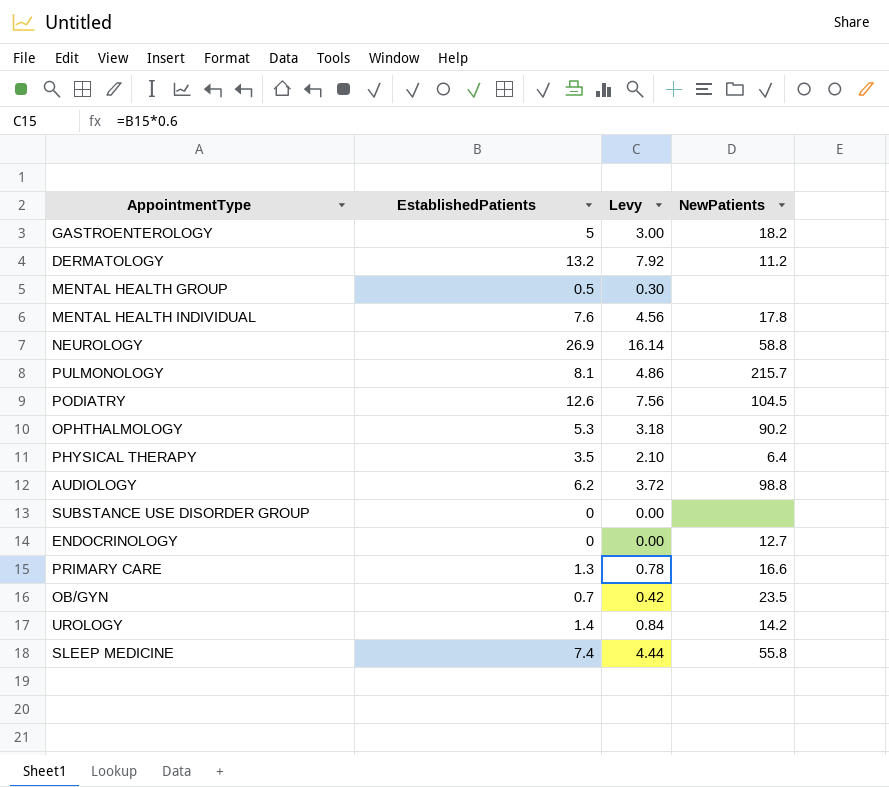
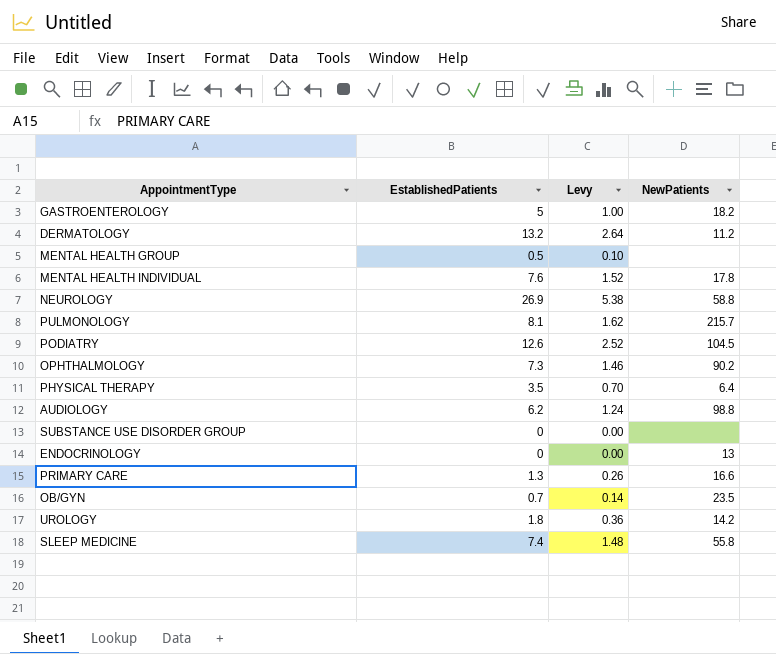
column Levy | formula: [EstablishedPatients] * 0.6 -> [EstablishedPatients] * 0.2
OPHTHALMOLOGY | EstablishedPatients: 5.3 -> 7.3
ENDOCRINOLOGY | NewPatients: 12.7 -> 13
UROLOGY | EstablishedPatients: 1.4 -> 1.8

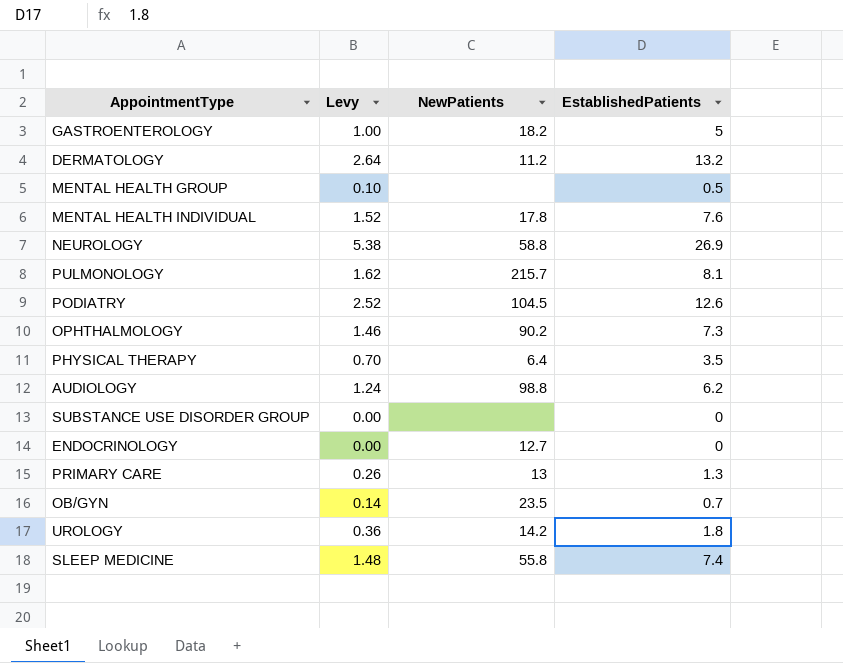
column EstablishedPatients | position: 2 -> 4
ENDOCRINOLOGY | NewPatients: 13 -> 12.7
PRIMARY CARE | NewPatients: 16.6 -> 13

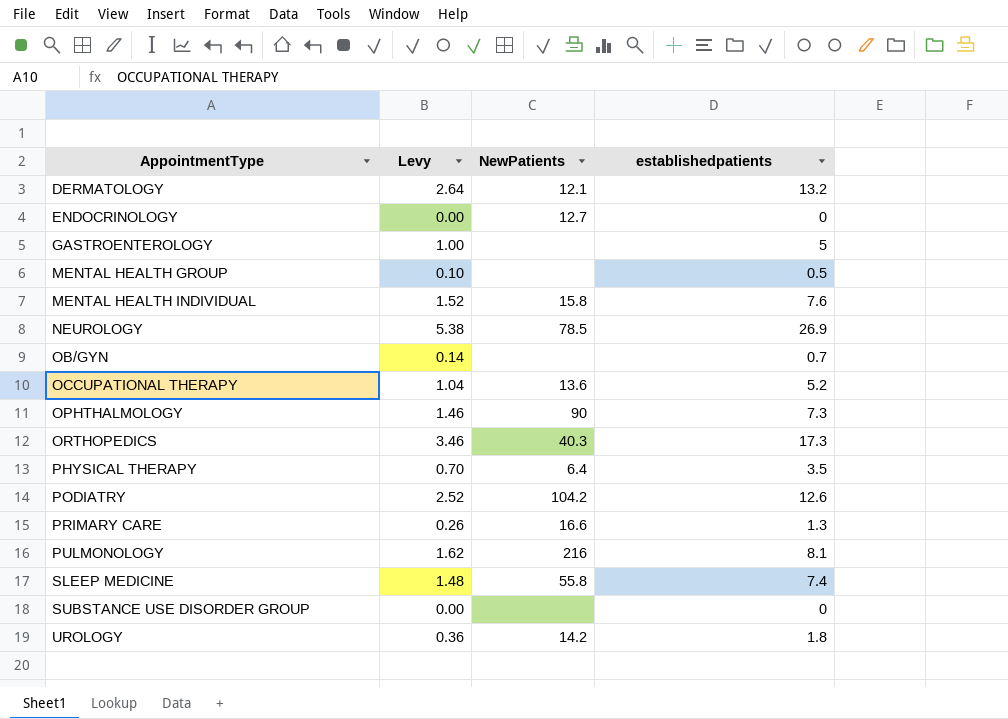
row order: none -> AppointmentType ascending
column name: EstablishedPatients -> establishedpatients
row AUDIOLOGY: 1.24 | 98.8 | 6.2 -> none
DERMATOLOGY | NewPatients: 11.2 -> 12.1
GASTROENTEROLOGY | NewPatients: 18.2 -> none
MENTAL HEALTH INDIVIDUAL | NewPatients: 17.8 -> 15.8
NEUROLOGY | NewPatients: 58.8 -> 78.5
OB/GYN | NewPatients: 23.5 -> none
row OCCUPATIONAL THERAPY: none -> 1.04 | 13.6 | 5.2
OPHTHALMOLOGY | NewPatients: 90.2 -> 90
row ORTHOPEDICS: none -> 3.46 | 40.3 | 17.3
PODIATRY | NewPatients: 104.5 -> 104.2
PRIMARY CARE | NewPatients: 13 -> 16.6
PULMONOLOGY | NewPatients: 215.7 -> 216

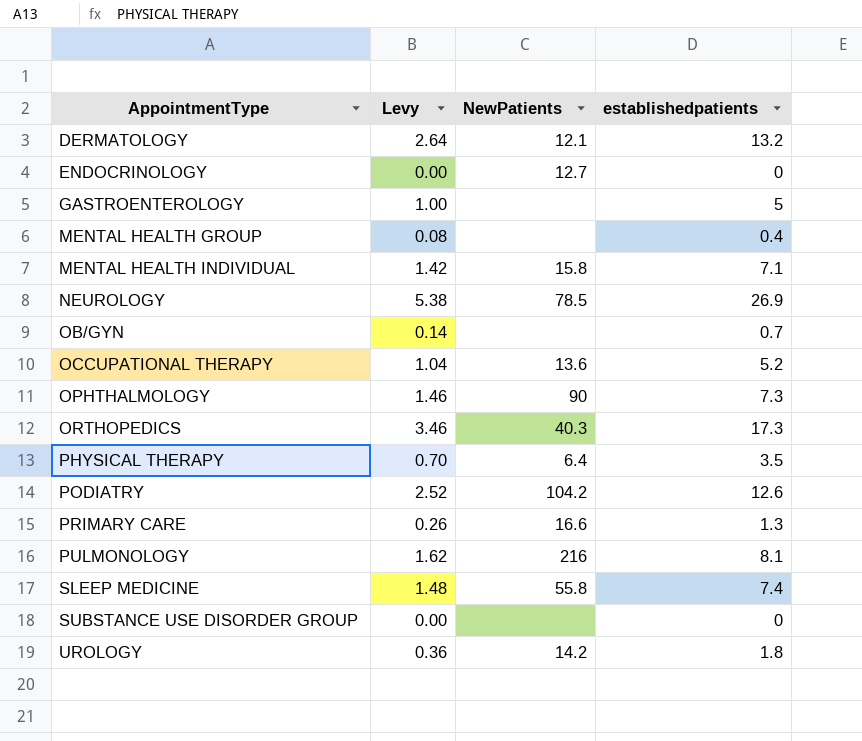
MENTAL HEALTH GROUP | Levy: 0.10 -> 0.08
MENTAL HEALTH GROUP | establishedpatients: 0.5 -> 0.4
MENTAL HEALTH INDIVIDUAL | Levy: 1.52 -> 1.42
MENTAL HEALTH INDIVIDUAL | establishedpatients: 7.6 -> 7.1

